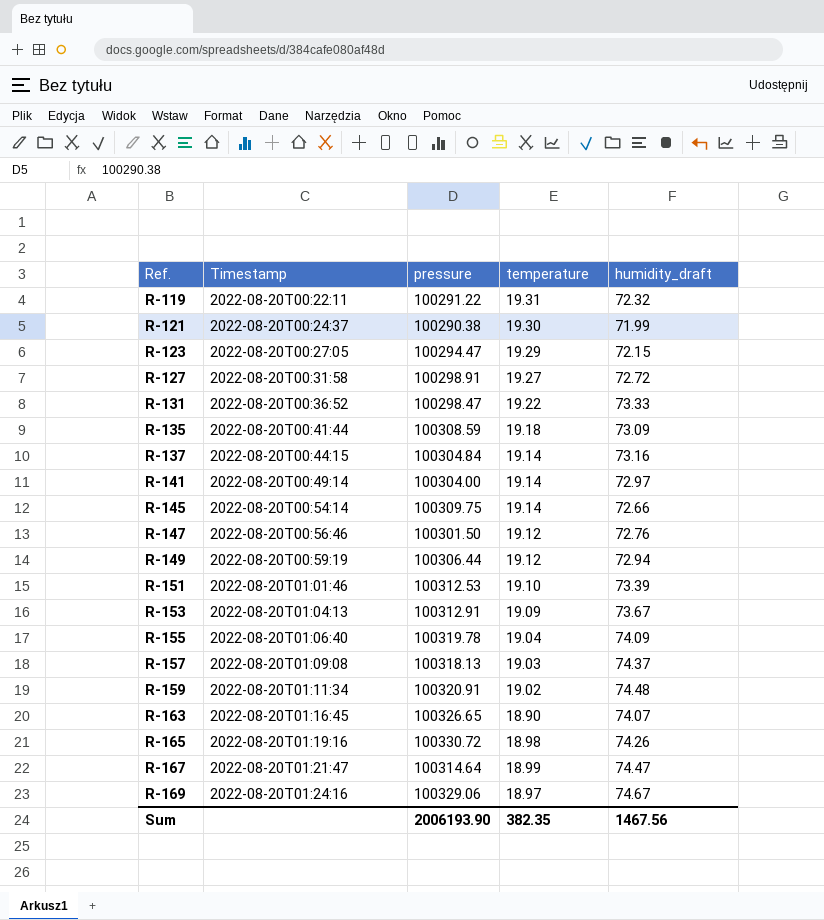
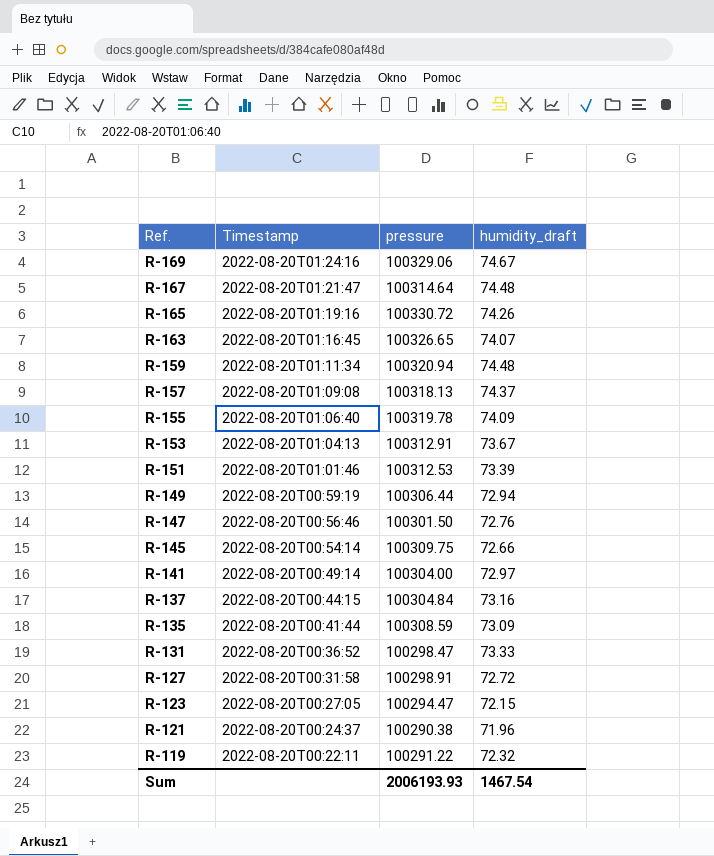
row order: Ref. ascending -> Ref. descending
column temperature | position: 4 -> none
R-167 | humidity_draft: 74.47 -> 74.48
R-159 | pressure: 100320.91 -> 100320.94
R-121 | humidity_draft: 71.99 -> 71.96
Sum | pressure: 2006193.90 -> 2006193.93
Sum | humidity_draft: 1467.56 -> 1467.54

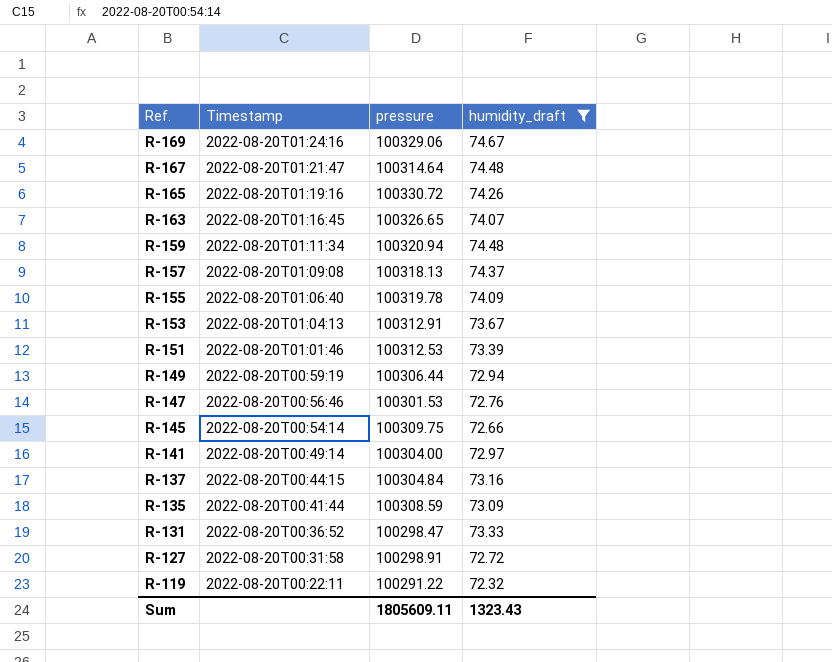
filter: none -> humidity_draft >= 72.32
R-147 | pressure: 100301.50 -> 100301.53
Sum | pressure: 2006193.93 -> 1805609.11
Sum | humidity_draft: 1467.54 -> 1323.43

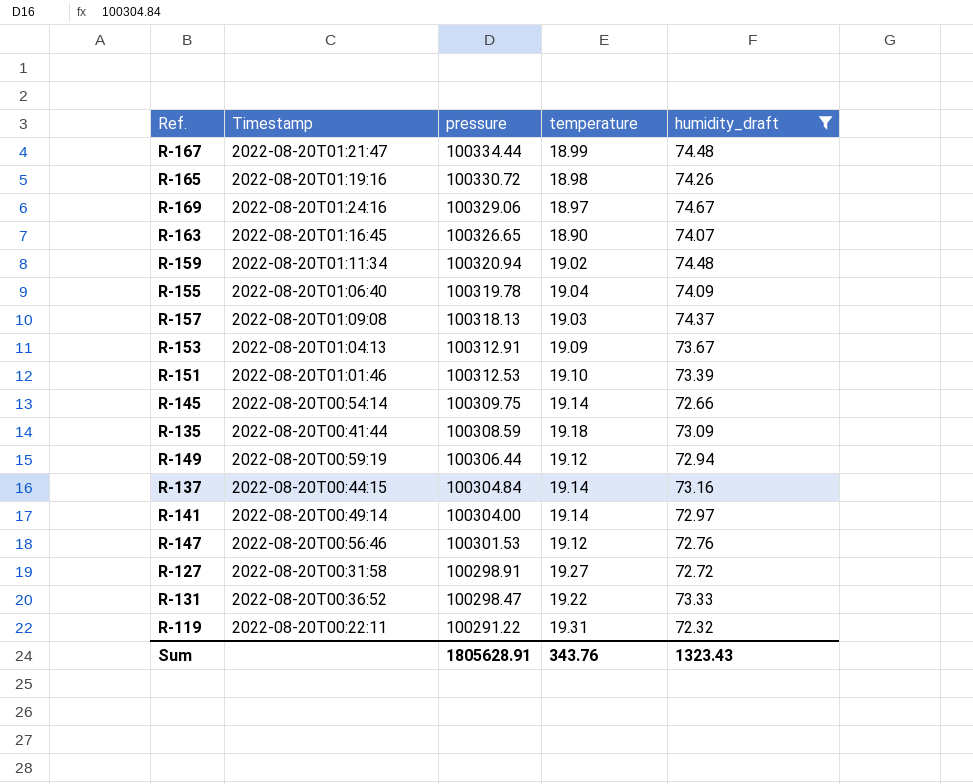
row order: Ref. descending -> pressure descending
column temperature | position: none -> 4
R-167 | pressure: 100314.64 -> 100334.44
Sum | pressure: 1805609.11 -> 1805628.91

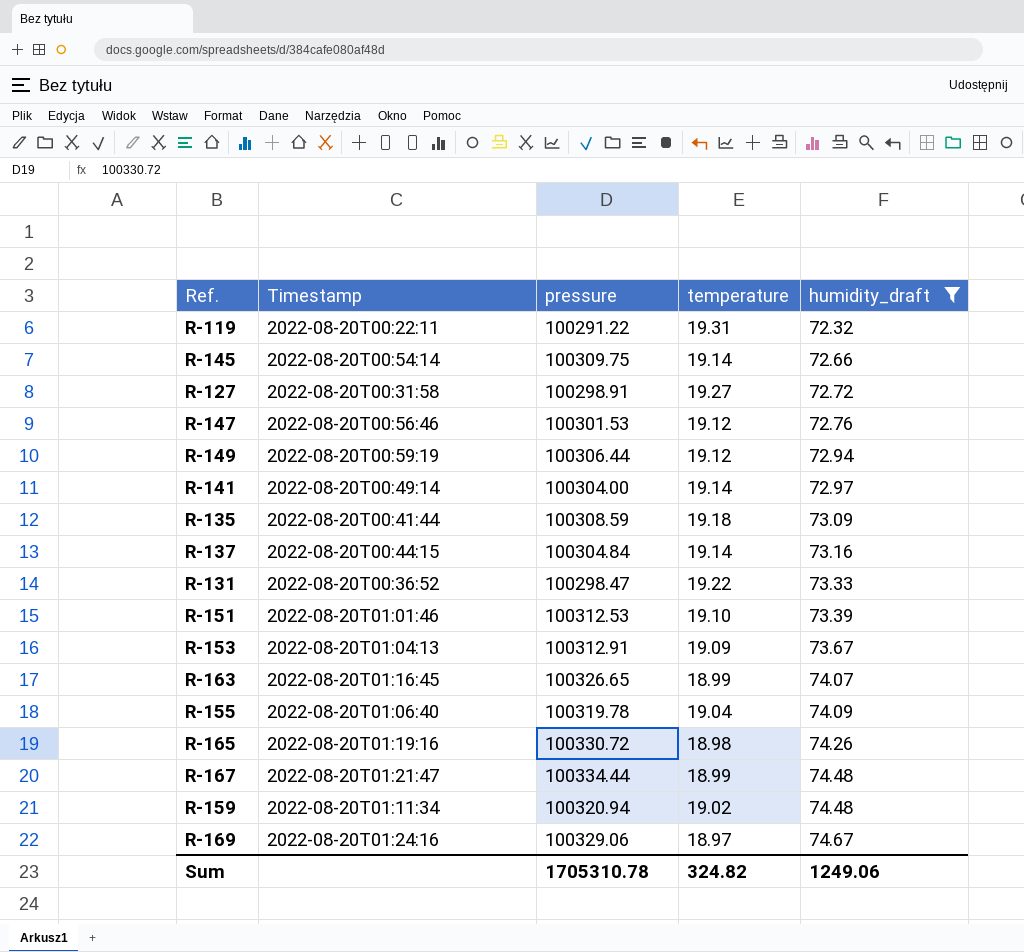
row order: pressure descending -> humidity_draft ascending
row R-157: 2022-08-20T01:09:08 | 100318.13 | 19.03 | 74.37 -> none
R-163 | temperature: 18.90 -> 18.99
Sum | pressure: 1805628.91 -> 1705310.78
Sum | temperature: 343.76 -> 324.82
Sum | humidity_draft: 1323.43 -> 1249.06

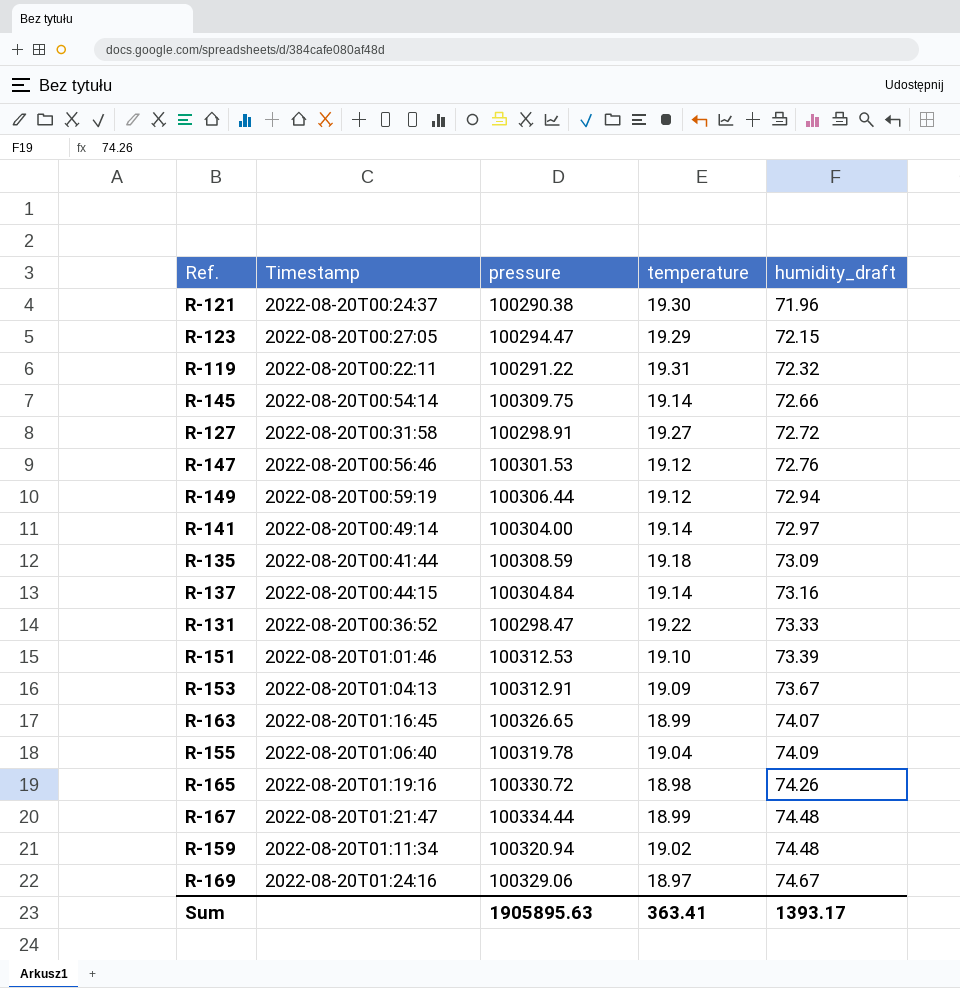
filter: humidity_draft >= 72.32 -> none
Sum | pressure: 1705310.78 -> 1905895.63
Sum | temperature: 324.82 -> 363.41
Sum | humidity_draft: 1249.06 -> 1393.17

